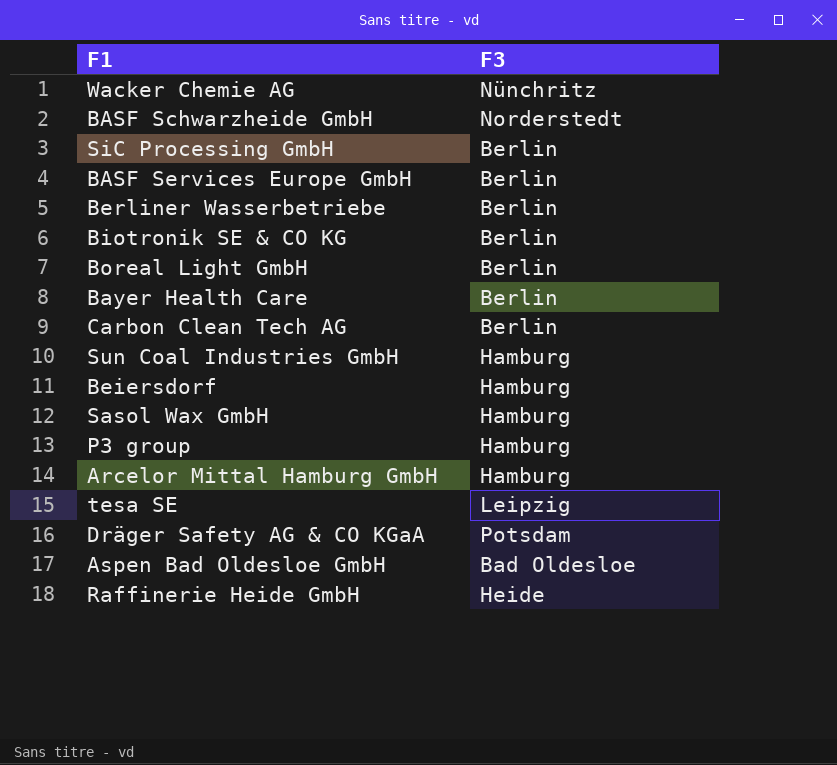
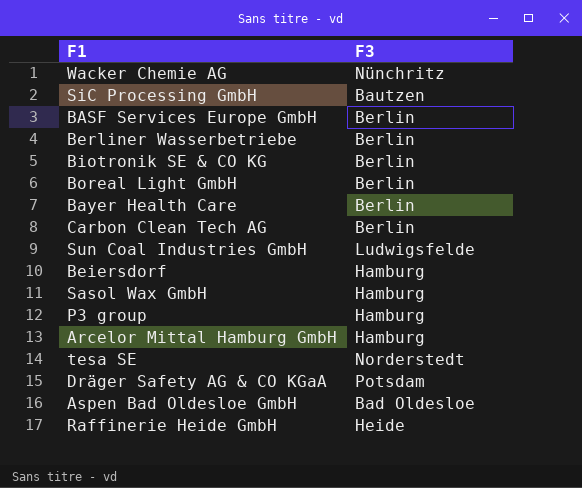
row BASF Schwarzheide GmbH: Norderstedt -> none
SiC Processing GmbH | F3: Berlin -> Bautzen
Sun Coal Industries GmbH | F3: Hamburg -> Ludwigsfelde
tesa SE | F3: Leipzig -> Norderstedt

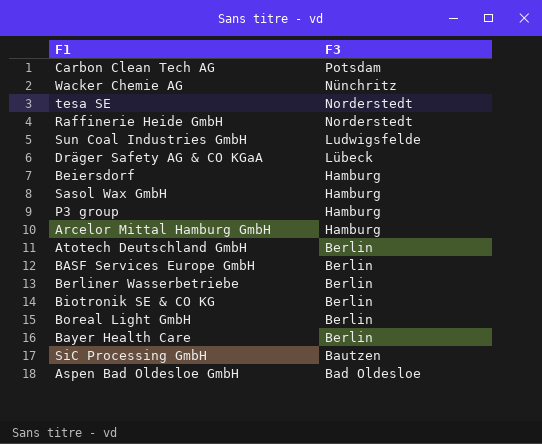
row order: none -> F3 descending
Carbon Clean Tech AG | F3: Berlin -> Potsdam
Raffinerie Heide GmbH | F3: Heide -> Norderstedt
Dräger Safety AG & CO KGaA | F3: Potsdam -> Lübeck
row Atotech Deutschland GmbH: none -> Berlin

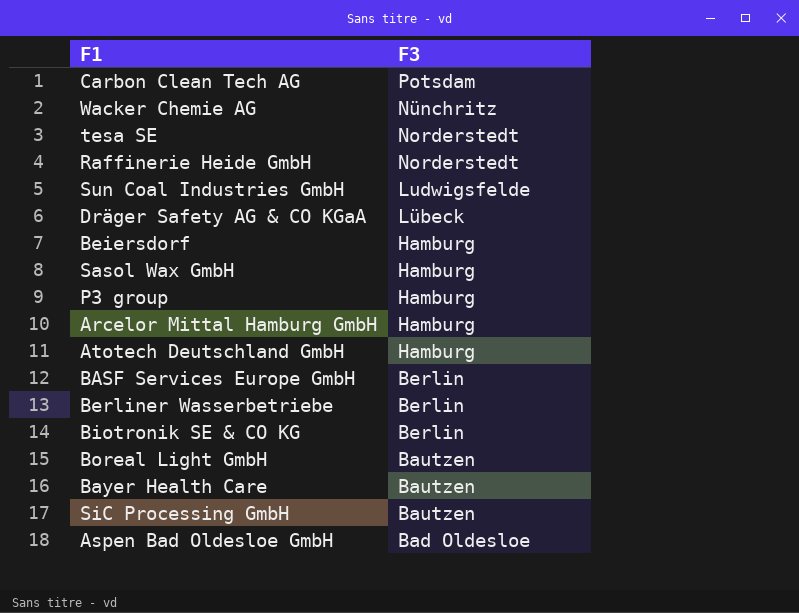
Atotech Deutschland GmbH | F3: Berlin -> Hamburg
Boreal Light GmbH | F3: Berlin -> Bautzen
Bayer Health Care | F3: Berlin -> Bautzen

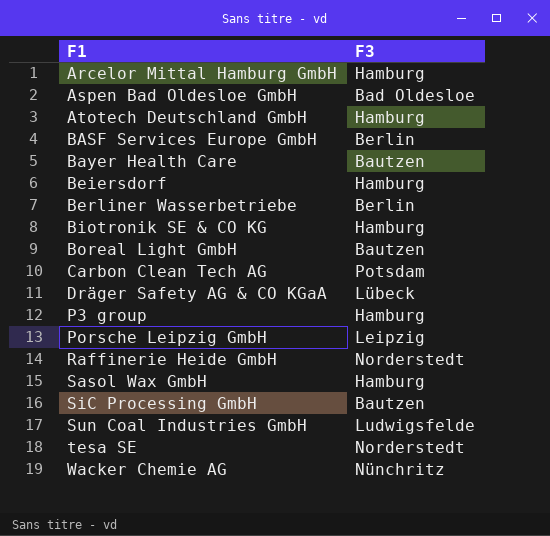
row order: F3 descending -> F1 ascending
Biotronik SE & CO KG | F3: Berlin -> Hamburg
row Porsche Leipzig GmbH: none -> Leipzig

